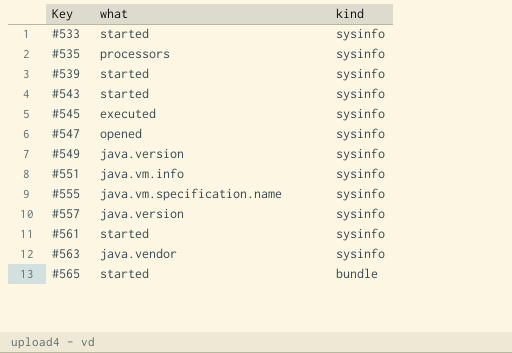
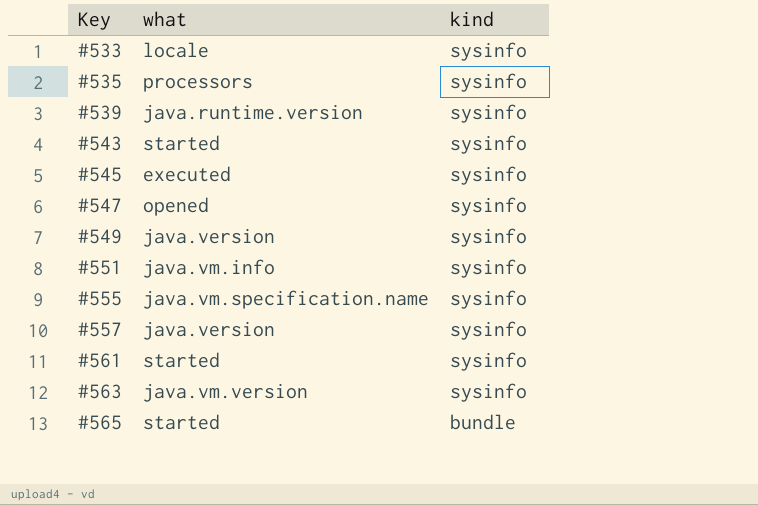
#533 | what: started -> locale
#539 | what: started -> java.runtime.version
#563 | what: java.vendor -> java.vm.version

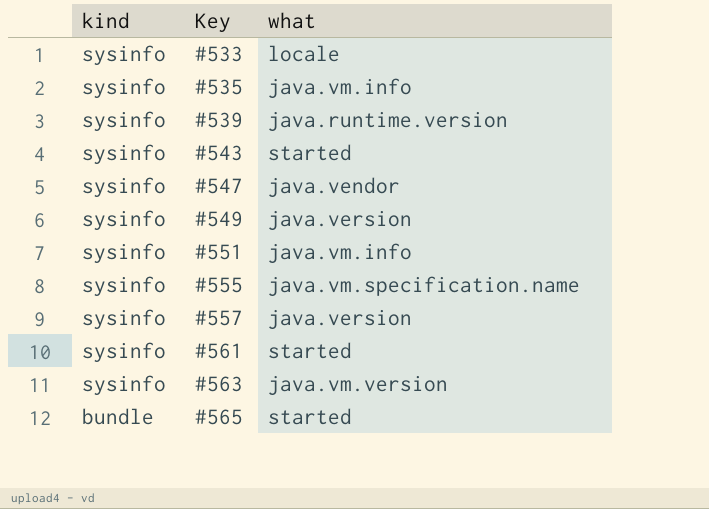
column kind | position: 3 -> 1
row #545: executed | sysinfo -> none
#535 | what: processors -> java.vm.info
#547 | what: opened -> java.vendor

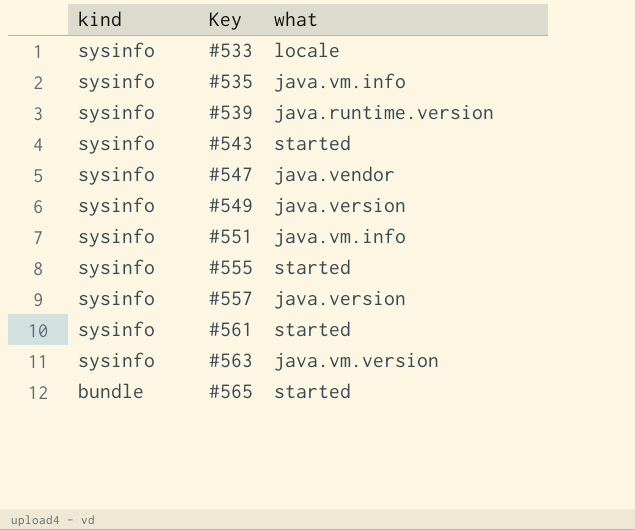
#555 | what: java.vm.specification.name -> started

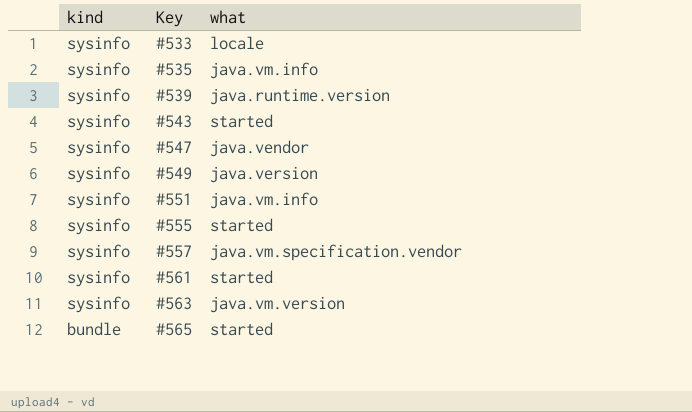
#557 | what: java.version -> java.vm.specification.vendor

